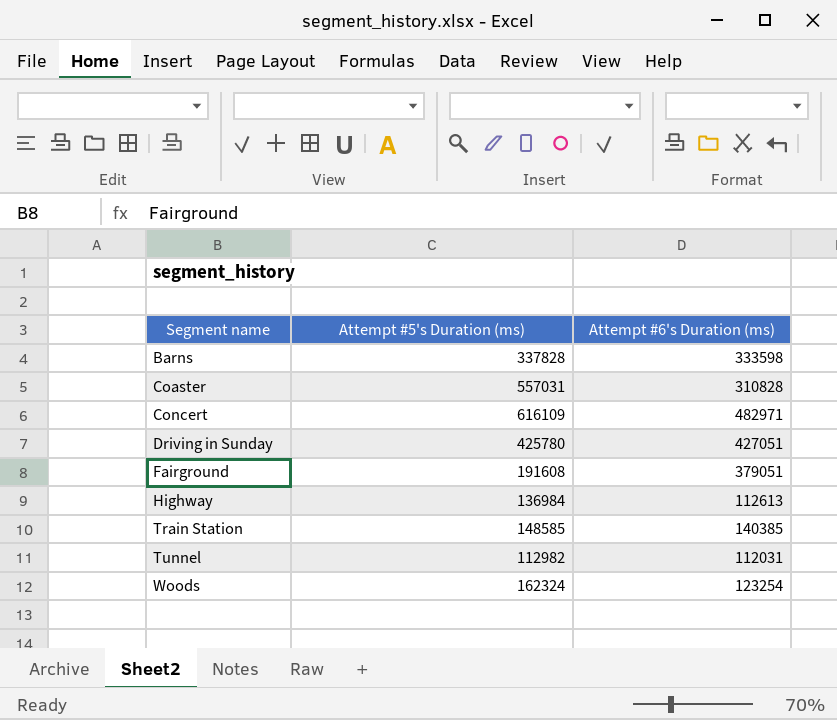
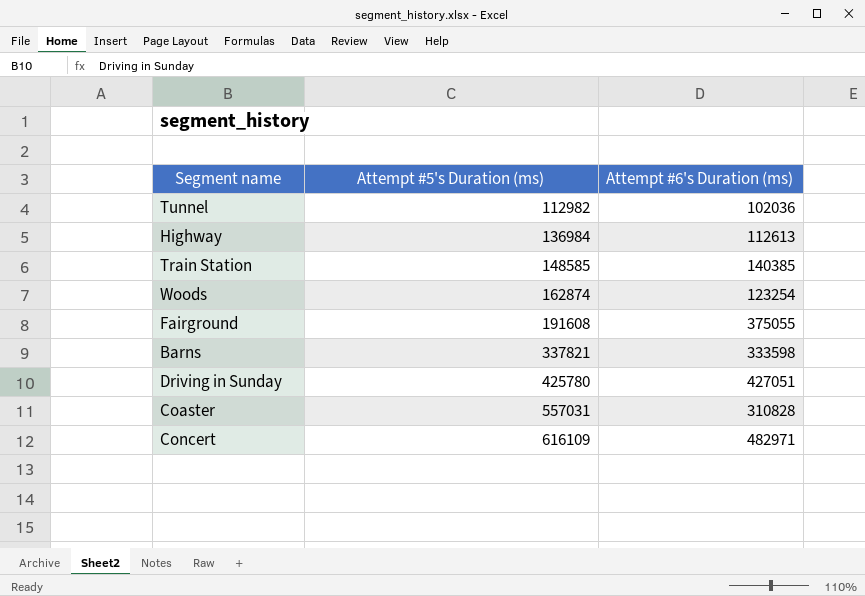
row order: Segment name ascending -> Attempt #5's Duration (ms) ascending
Tunnel | Attempt #6's Duration (ms): 112031 -> 102036
Woods | Attempt #5's Duration (ms): 162324 -> 162874
Fairground | Attempt #6's Duration (ms): 379051 -> 375055
Barns | Attempt #5's Duration (ms): 337828 -> 337821

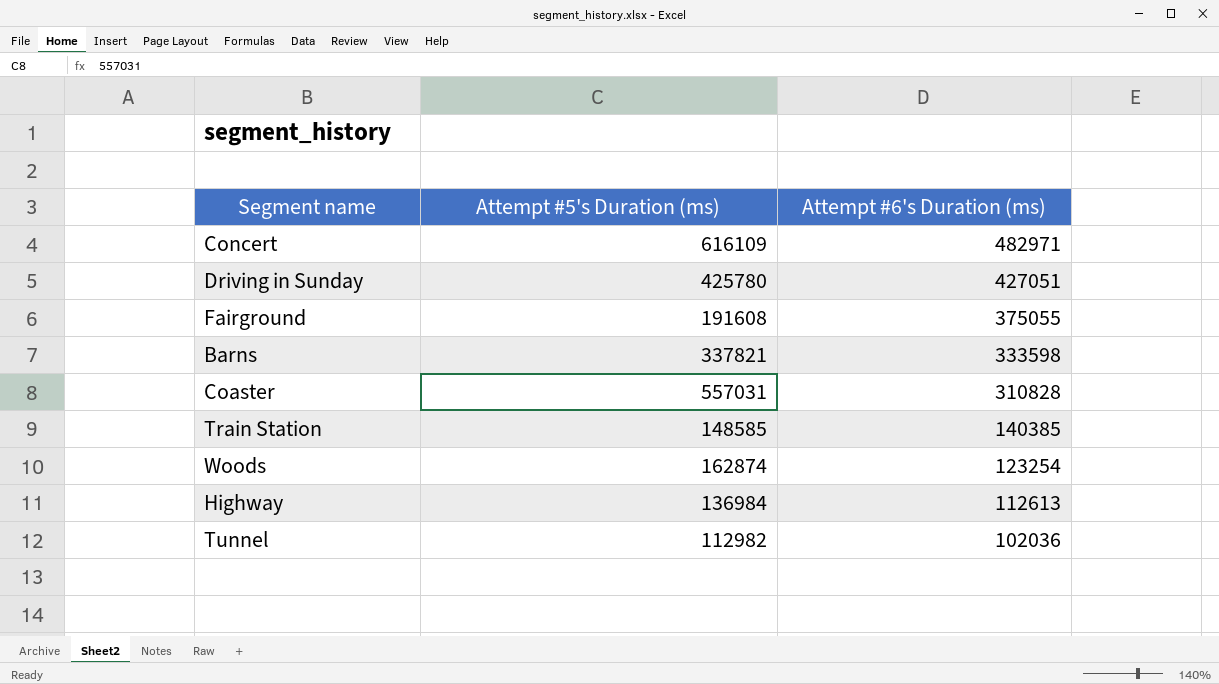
row order: Attempt #5's Duration (ms) ascending -> Attempt #6's Duration (ms) descending

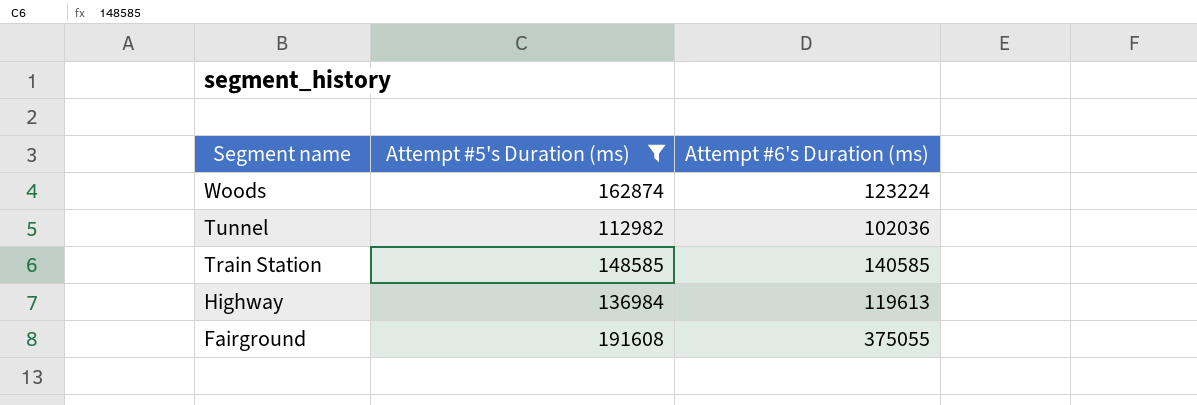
filter: none -> Attempt #5's Duration (ms) <= 191608
row order: Attempt #6's Duration (ms) descending -> Segment name descending
Woods | Attempt #6's Duration (ms): 123254 -> 123224
Train Station | Attempt #6's Duration (ms): 140385 -> 140585
Highway | Attempt #6's Duration (ms): 112613 -> 119613

